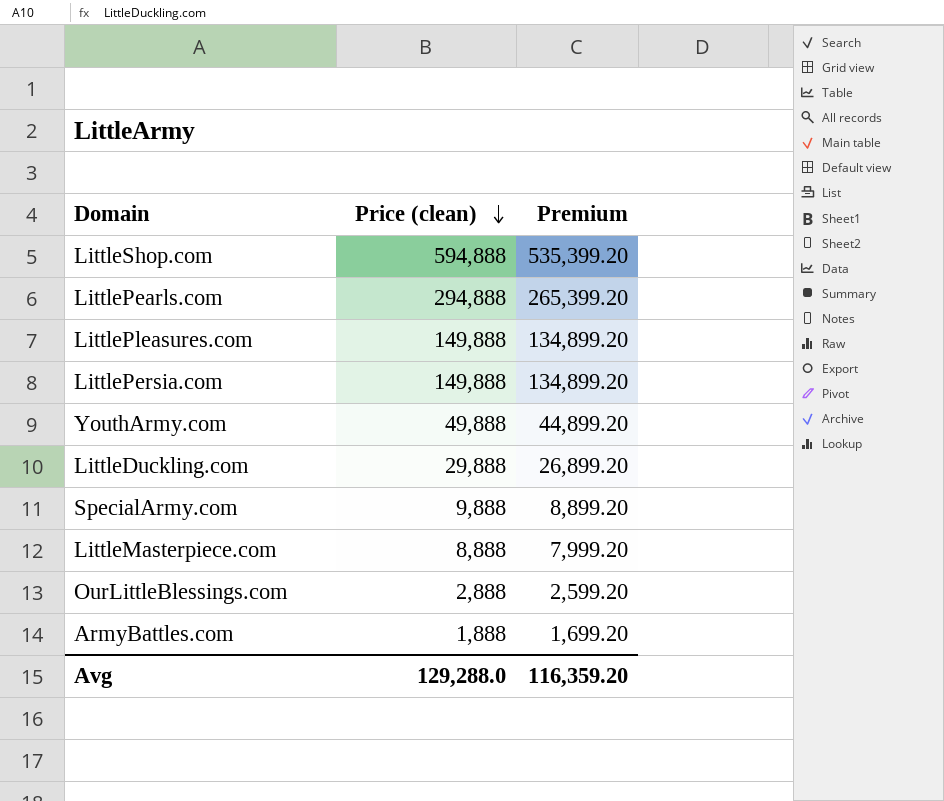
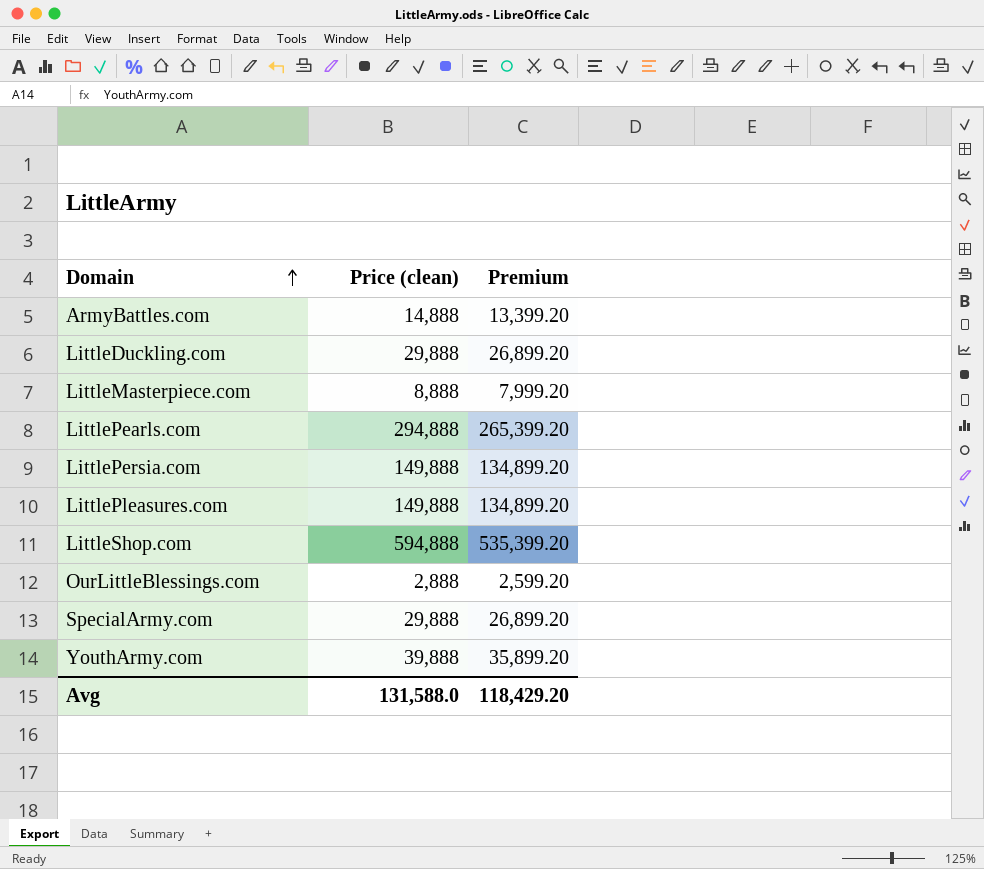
row order: Price (clean) descending -> Domain ascending
ArmyBattles.com | Price (clean): 1,888 -> 14,888
ArmyBattles.com | Premium: 1,699.20 -> 13,399.20
SpecialArmy.com | Price (clean): 9,888 -> 29,888
SpecialArmy.com | Premium: 8,899.20 -> 26,899.20
YouthArmy.com | Price (clean): 49,888 -> 39,888
YouthArmy.com | Premium: 44,899.20 -> 35,899.20
Avg | Price (clean): 129,288.0 -> 131,588.0
Avg | Premium: 116,359.20 -> 118,429.20

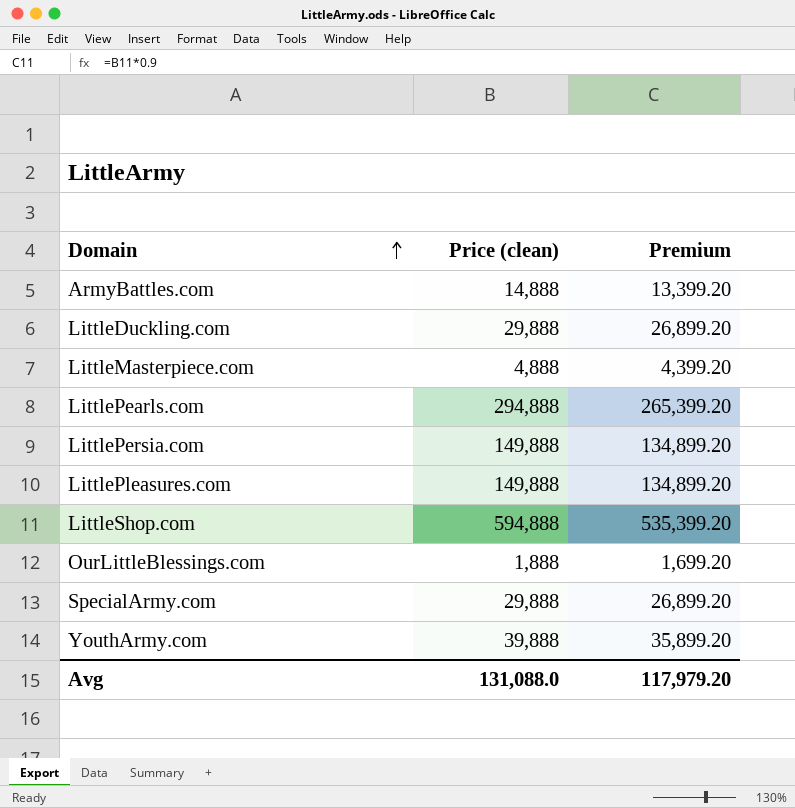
LittleMasterpiece.com | Price (clean): 8,888 -> 4,888
LittleMasterpiece.com | Premium: 7,999.20 -> 4,399.20
OurLittleBlessings.com | Price (clean): 2,888 -> 1,888
OurLittleBlessings.com | Premium: 2,599.20 -> 1,699.20
Avg | Price (clean): 131,588.0 -> 131,088.0
Avg | Premium: 118,429.20 -> 117,979.20

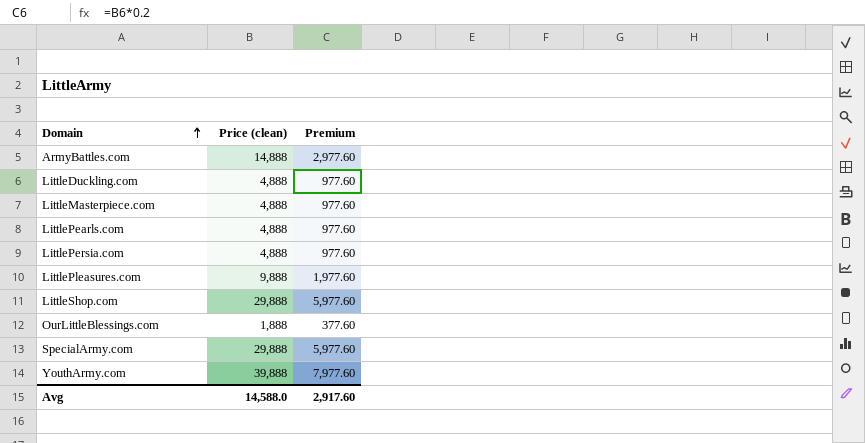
column Premium | formula: [Price (clean)] * 0.9 -> [Price (clean)] * 0.2
LittleDuckling.com | Price (clean): 29,888 -> 4,888
LittlePearls.com | Price (clean): 294,888 -> 4,888
LittlePersia.com | Price (clean): 149,888 -> 4,888
LittlePleasures.com | Price (clean): 149,888 -> 9,888
LittleShop.com | Price (clean): 594,888 -> 29,888
Avg | Price (clean): 131,088.0 -> 14,588.0
Avg | Premium: 117,979.20 -> 2,917.60

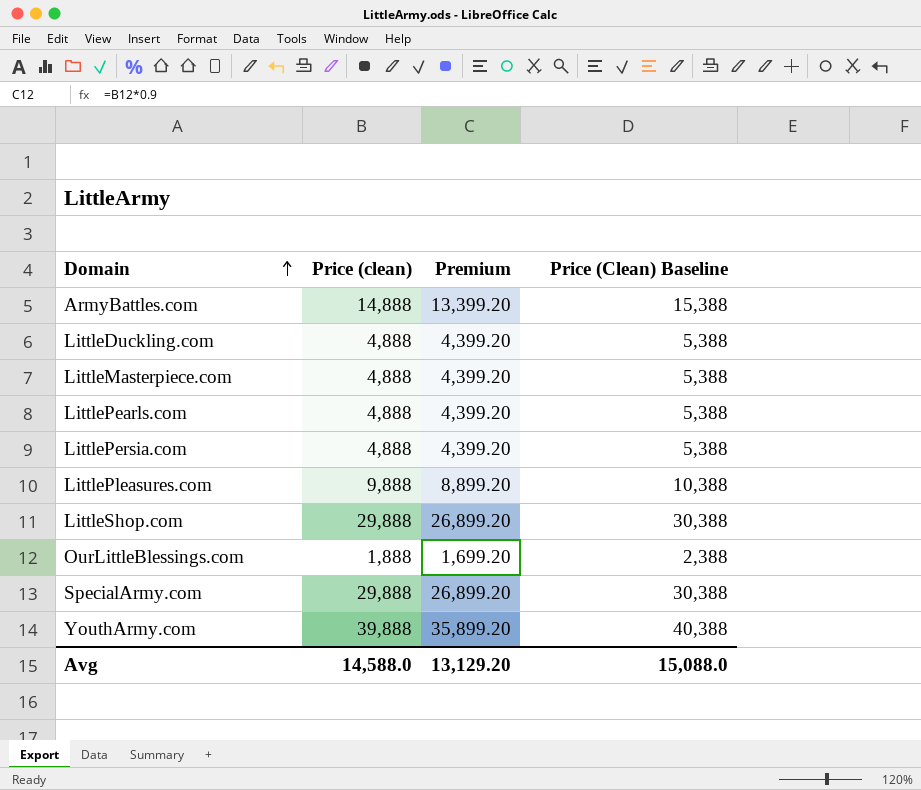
column Premium | formula: [Price (clean)] * 0.2 -> [Price (clean)] * 0.9
column Price (Clean) Baseline | formula: none -> [Price (clean)] + 500
Avg | Premium: 2,917.60 -> 13,129.20

